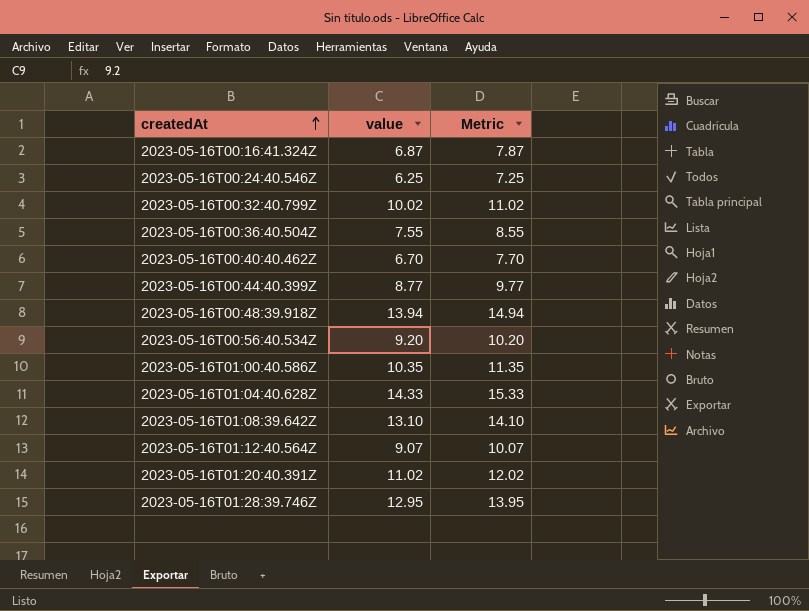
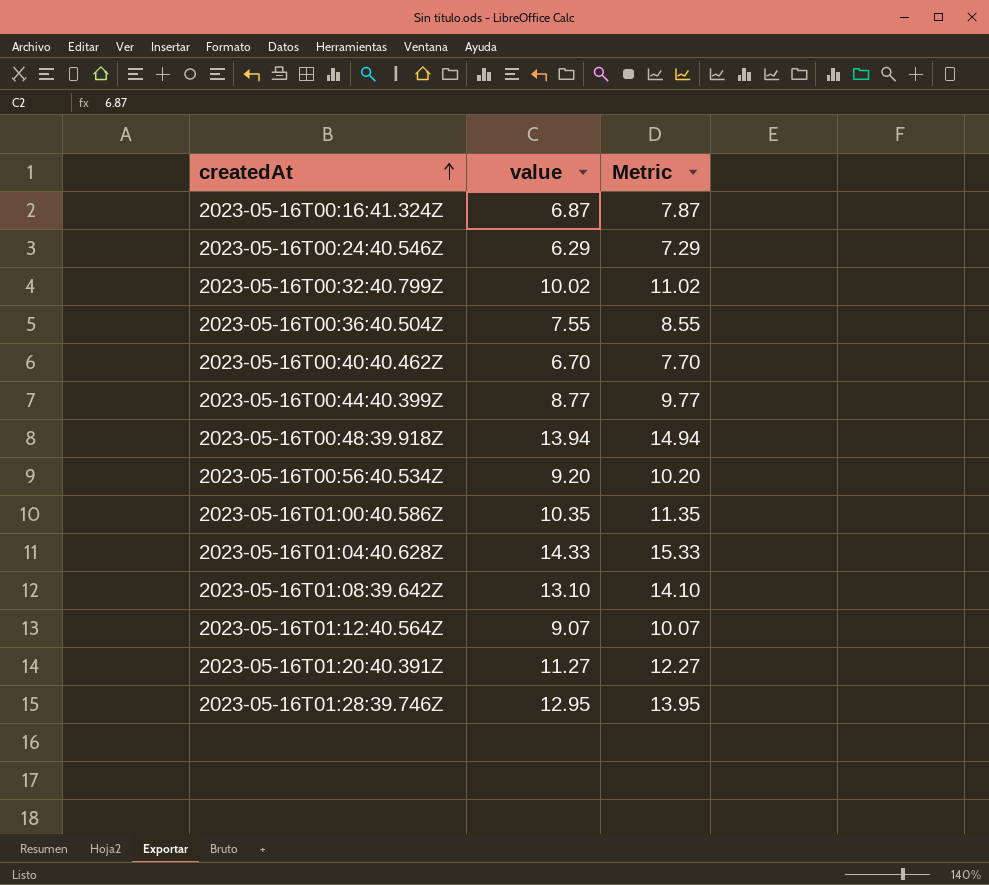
2023-05-16T00:24:40.546Z | value: 6.25 -> 6.29
2023-05-16T00:24:40.546Z | Metric: 7.25 -> 7.29
2023-05-16T01:20:40.391Z | value: 11.02 -> 11.27
2023-05-16T01:20:40.391Z | Metric: 12.02 -> 12.27

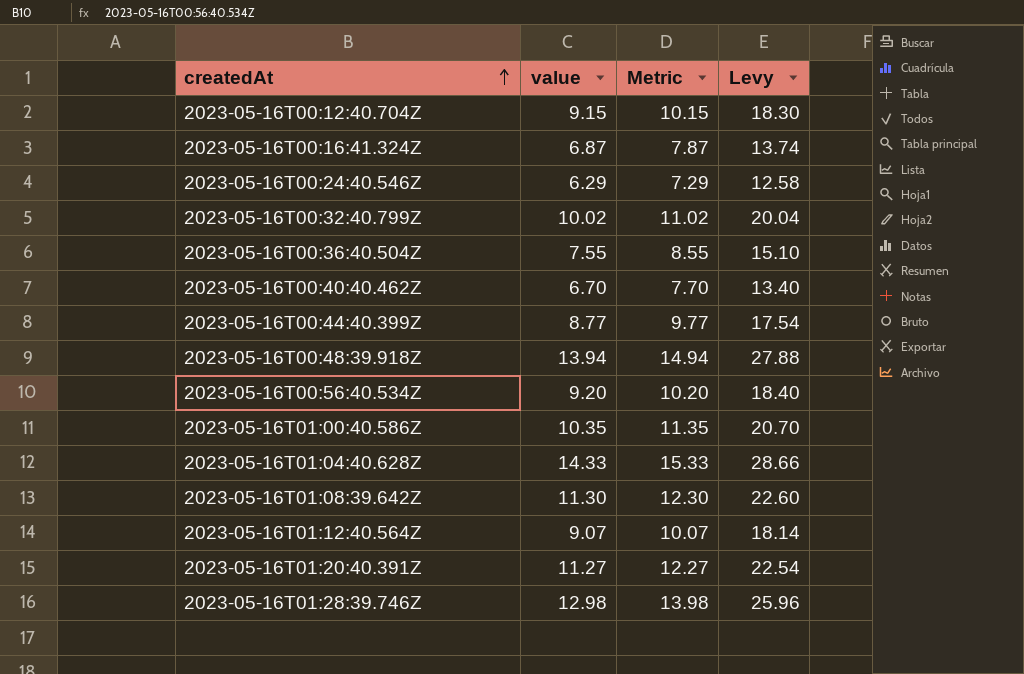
column Levy | formula: none -> [value] * 2
row 2023-05-16T00:12:40.704Z: none -> 9.15 | 10.15 | 18.30
2023-05-16T01:08:39.642Z | value: 13.10 -> 11.30
2023-05-16T01:08:39.642Z | Metric: 14.10 -> 12.30
2023-05-16T01:28:39.746Z | value: 12.95 -> 12.98
2023-05-16T01:28:39.746Z | Metric: 13.95 -> 13.98

